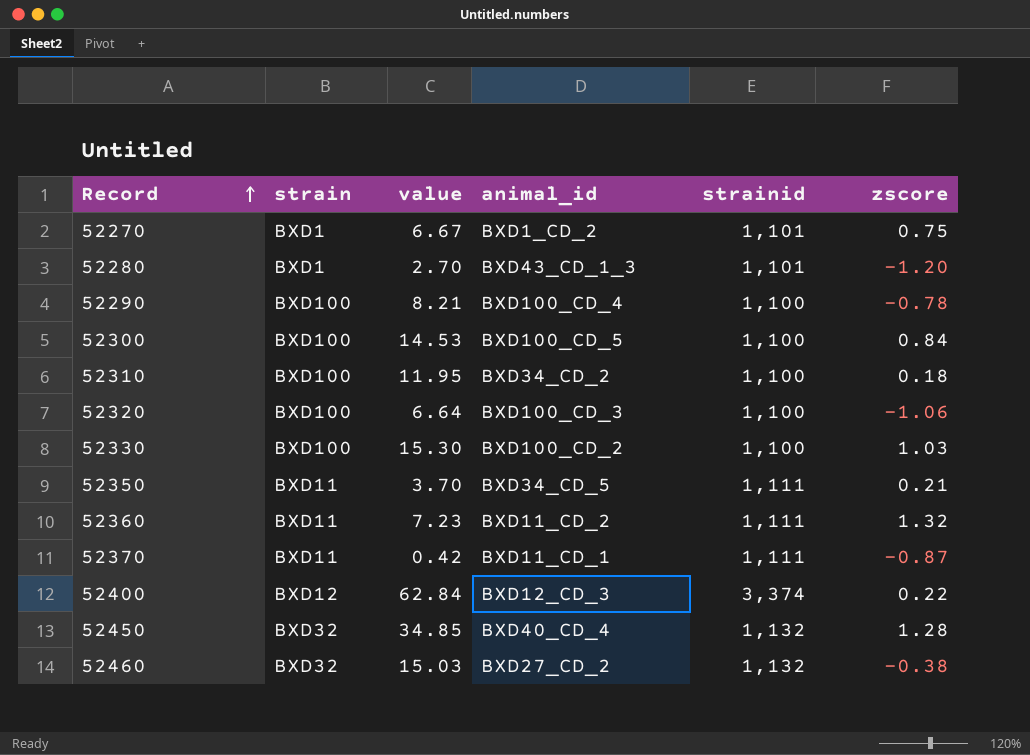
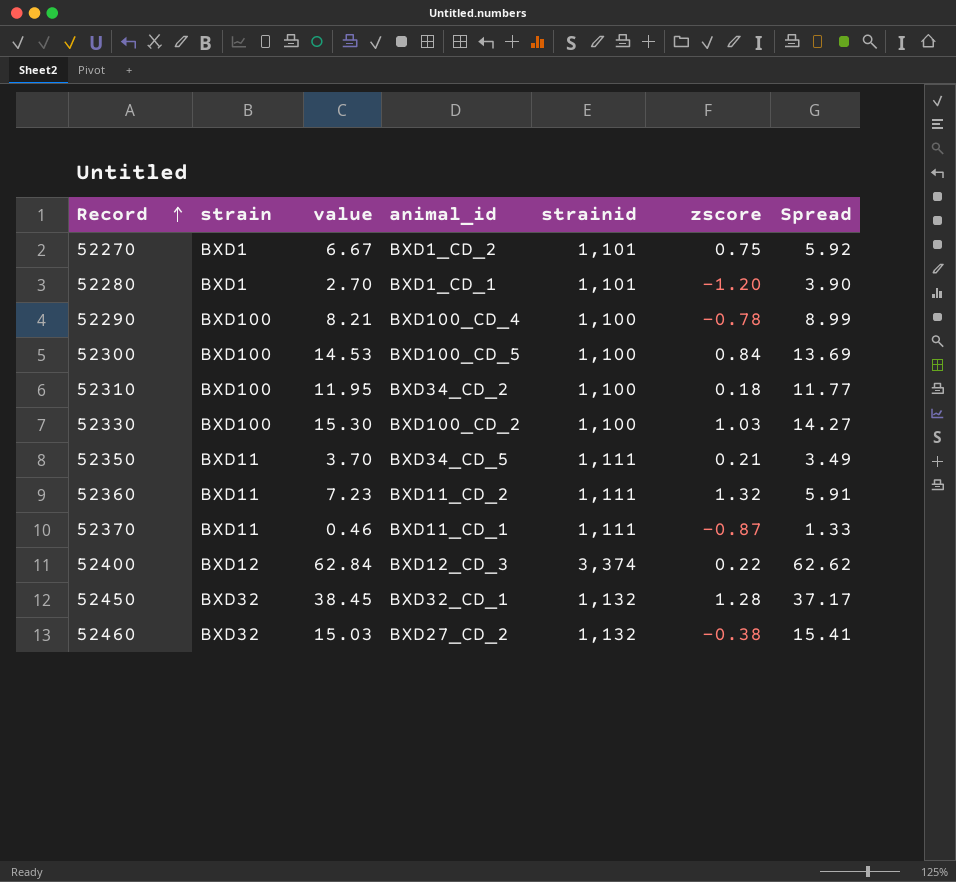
column Spread | formula: none -> [value] - [zscore]
row 52320: BXD100 | 6.64 | BXD100_CD_3 | 1,100 | -1.06 -> none
52280 | animal_id: BXD43_CD_1_3 -> BXD1_CD_1
52370 | value: 0.42 -> 0.46
52450 | value: 34.85 -> 38.45
52450 | animal_id: BXD40_CD_4 -> BXD32_CD_1

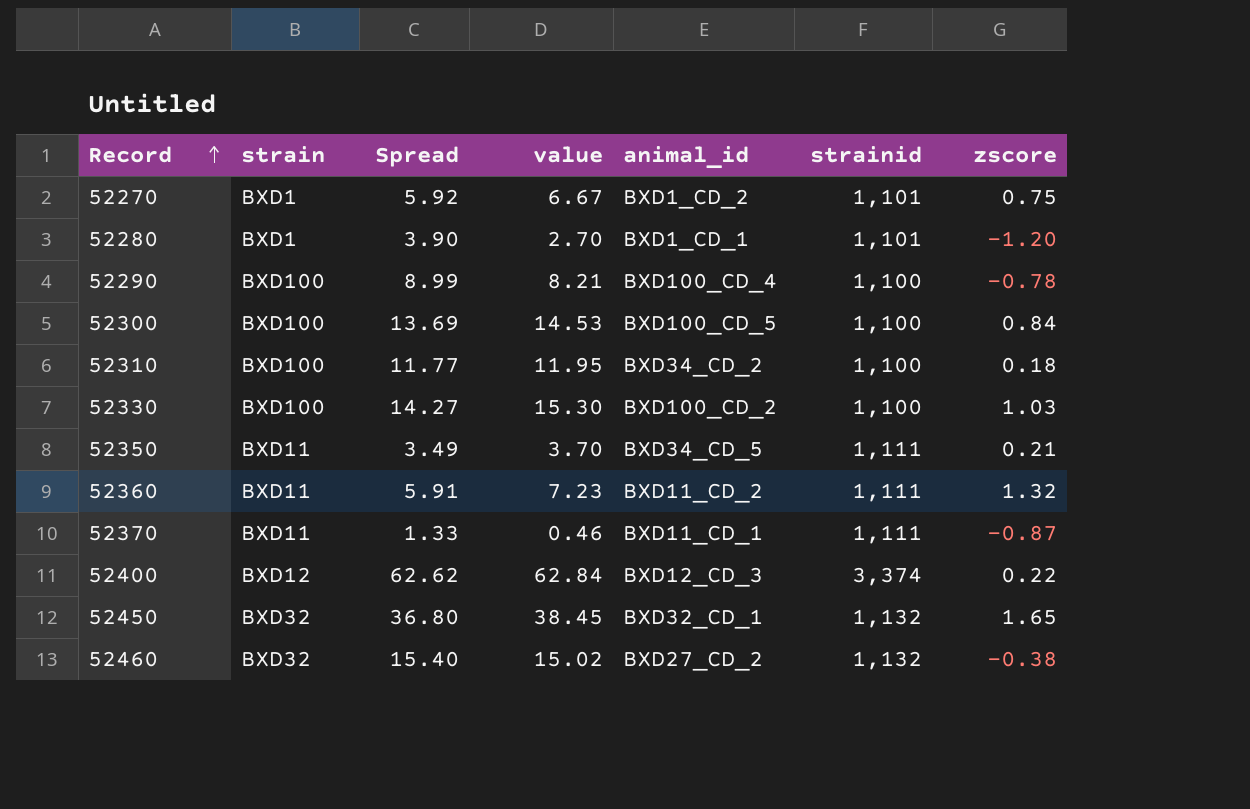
column Spread | position: 7 -> 3
52450 | Spread: 37.17 -> 36.80
52450 | zscore: 1.28 -> 1.65
52460 | Spread: 15.41 -> 15.40
52460 | value: 15.03 -> 15.02

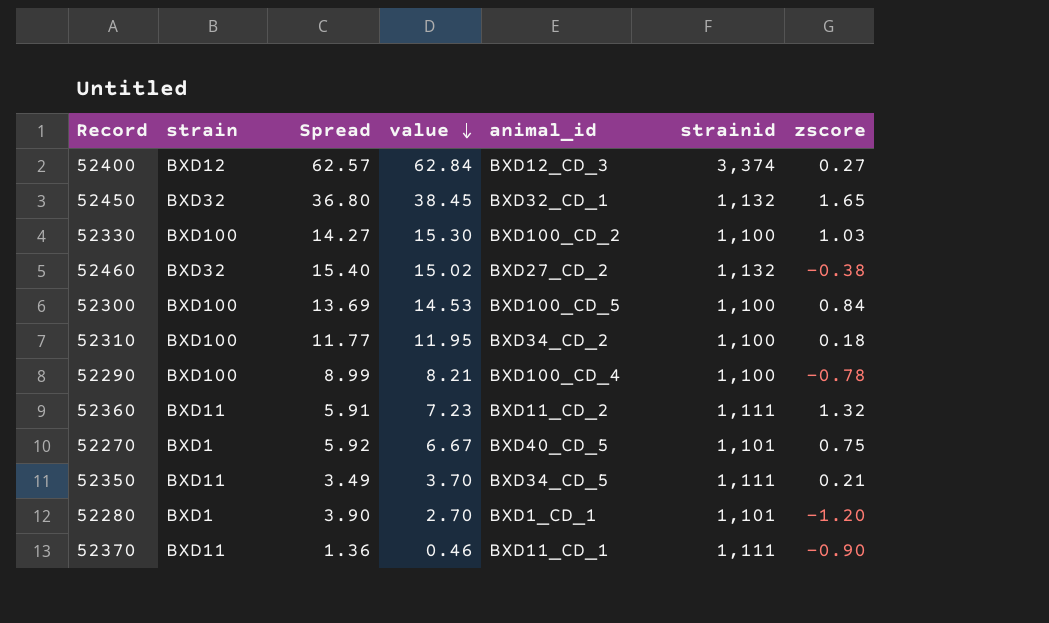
row order: Record ascending -> value descending
52400 | Spread: 62.62 -> 62.57
52400 | zscore: 0.22 -> 0.27
52270 | animal_id: BXD1_CD_2 -> BXD40_CD_5
52370 | Spread: 1.33 -> 1.36
52370 | zscore: -0.87 -> -0.90

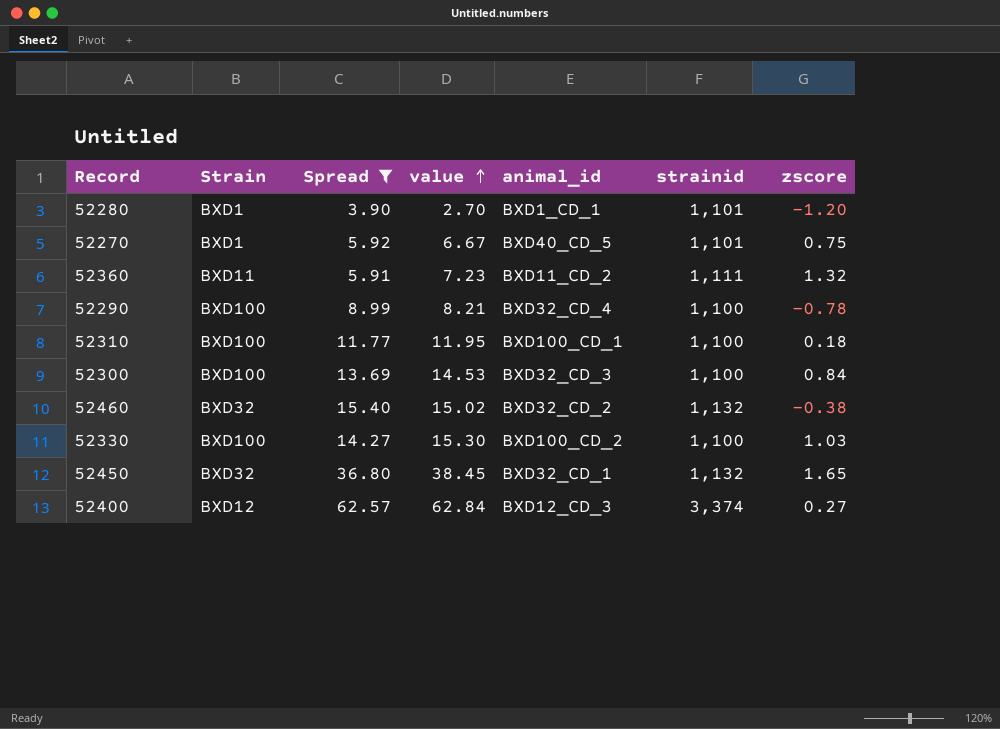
filter: none -> Spread >= 3.90
row order: value descending -> value ascending
column name: strain -> Strain
52290 | animal_id: BXD100_CD_4 -> BXD32_CD_4
52310 | animal_id: BXD34_CD_2 -> BXD100_CD_1
52300 | animal_id: BXD100_CD_5 -> BXD32_CD_3
52460 | animal_id: BXD27_CD_2 -> BXD32_CD_2

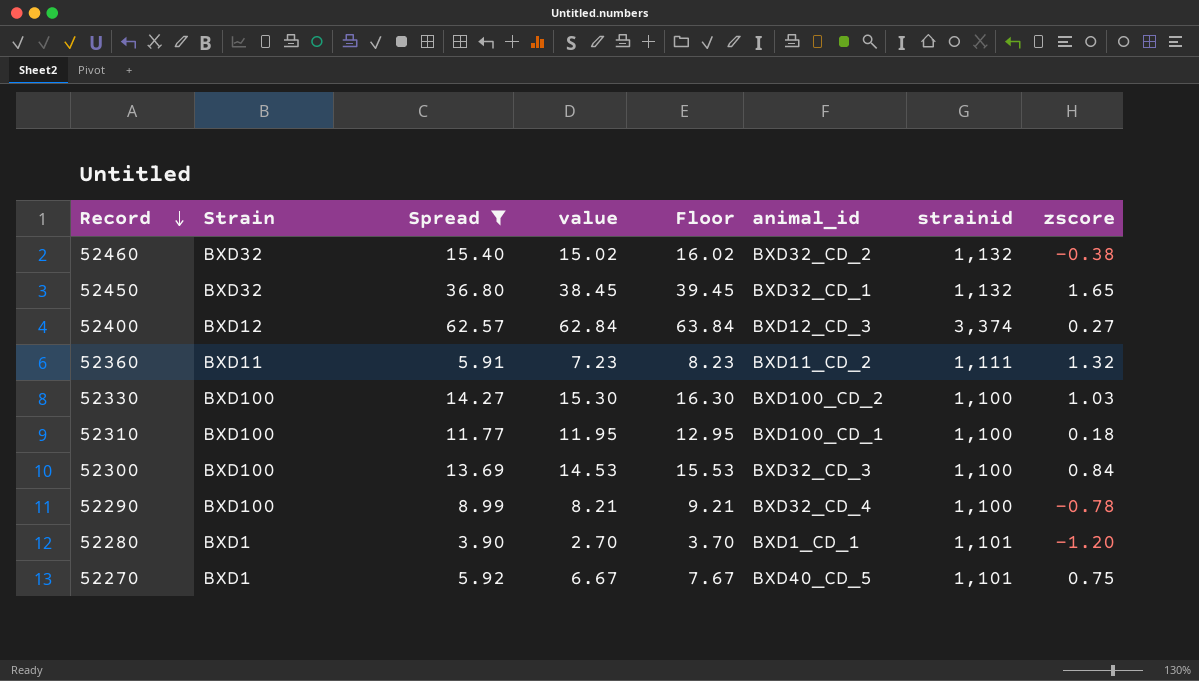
row order: value ascending -> Record descending
column Floor | formula: none -> [value] + 1

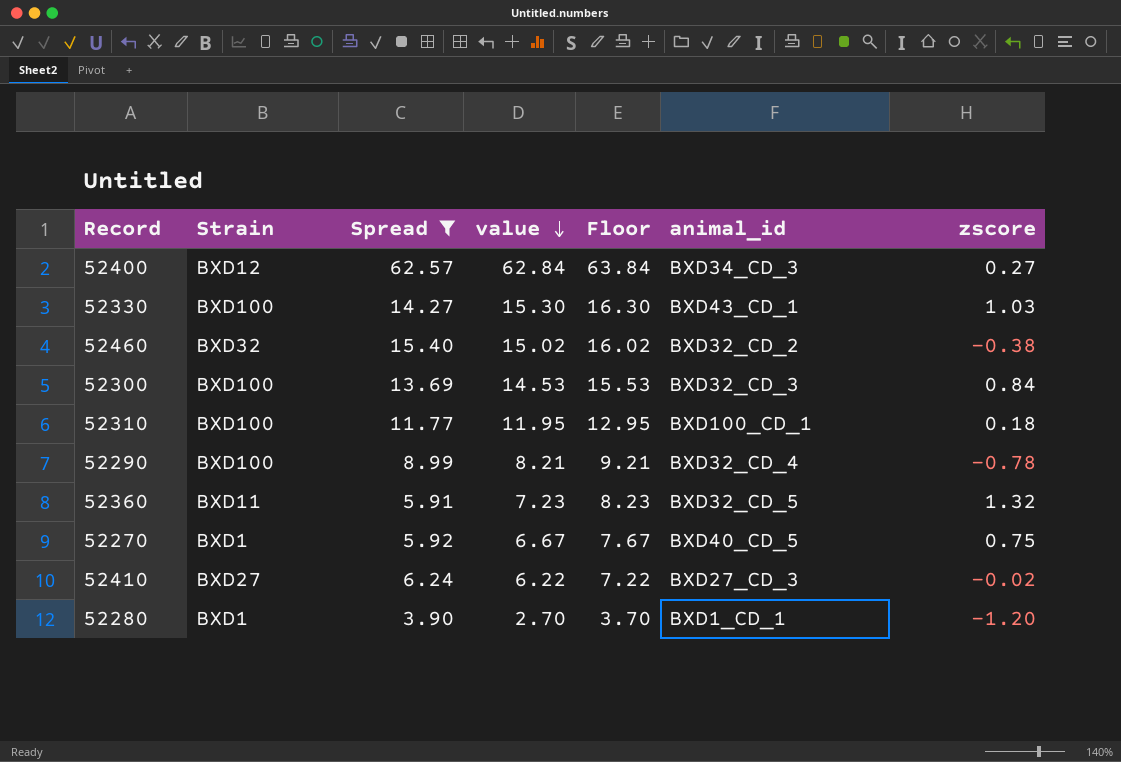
row order: Record descending -> value descending
column strainid | position: 7 -> none
row 52450: BXD32 | 36.80 | 38.45 | 39.45 | BXD32_CD_1 | 1,132 | 1.65 -> none
52400 | animal_id: BXD12_CD_3 -> BXD34_CD_3
52330 | animal_id: BXD100_CD_2 -> BXD43_CD_1
52360 | animal_id: BXD11_CD_2 -> BXD32_CD_5
row 52410: none -> BXD27 | 6.24 | 6.22 | 7.22 | BXD27_CD_3 | -0.02

